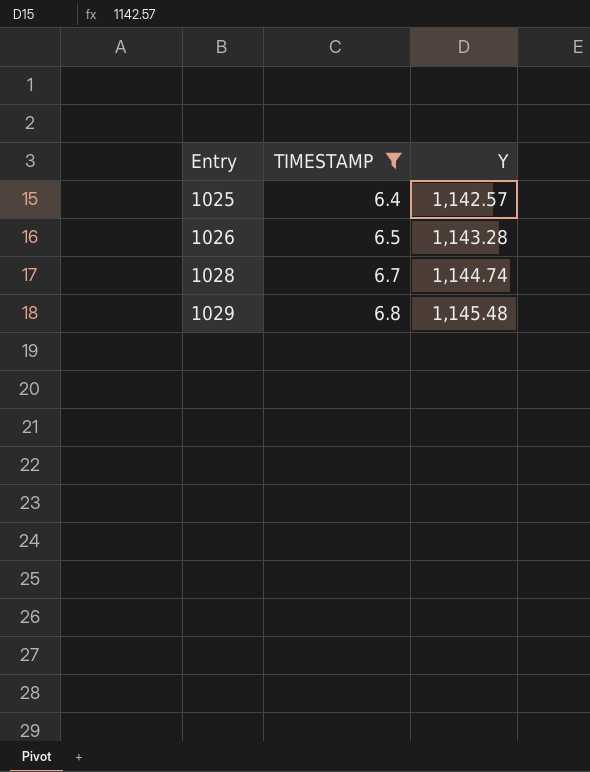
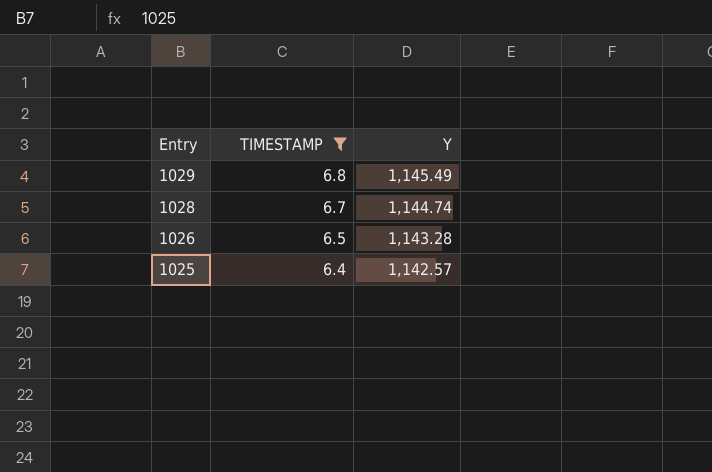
row order: Entry ascending -> Entry descending
1029 | Y: 1,145.48 -> 1,145.49

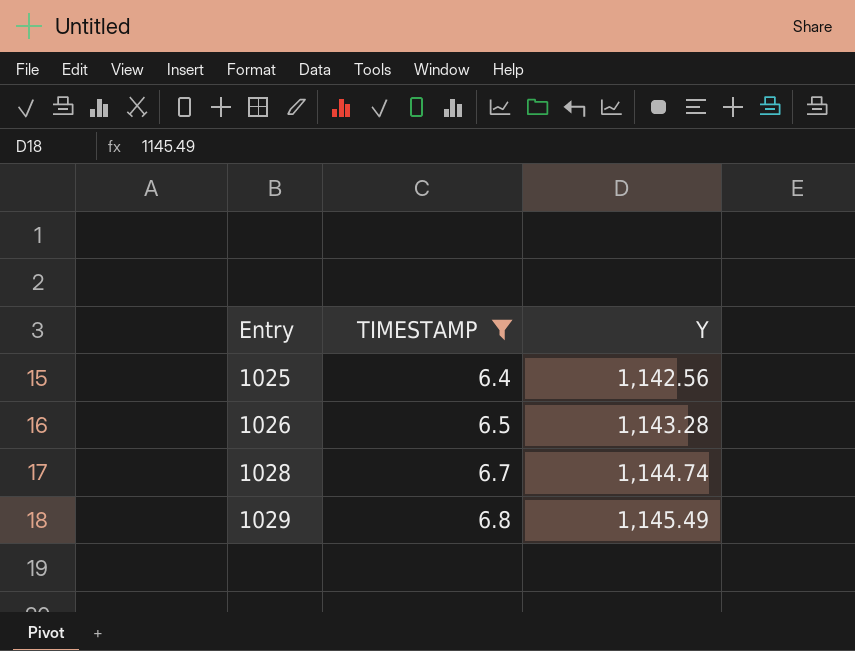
row order: Entry descending -> Entry ascending
1025 | Y: 1,142.57 -> 1,142.56

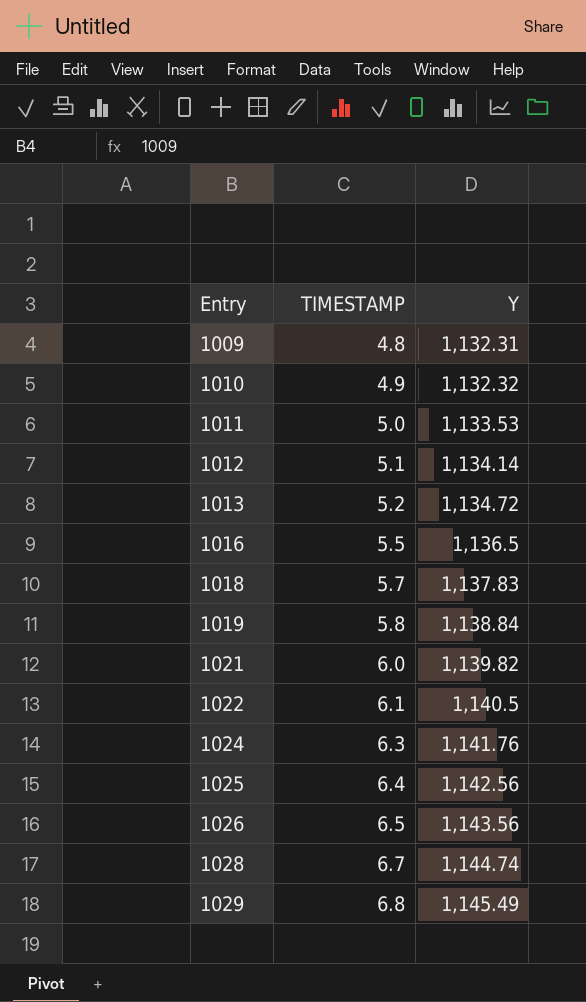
filter: TIMESTAMP >= 6.4 -> none
1026 | Y: 1,143.28 -> 1,143.56

